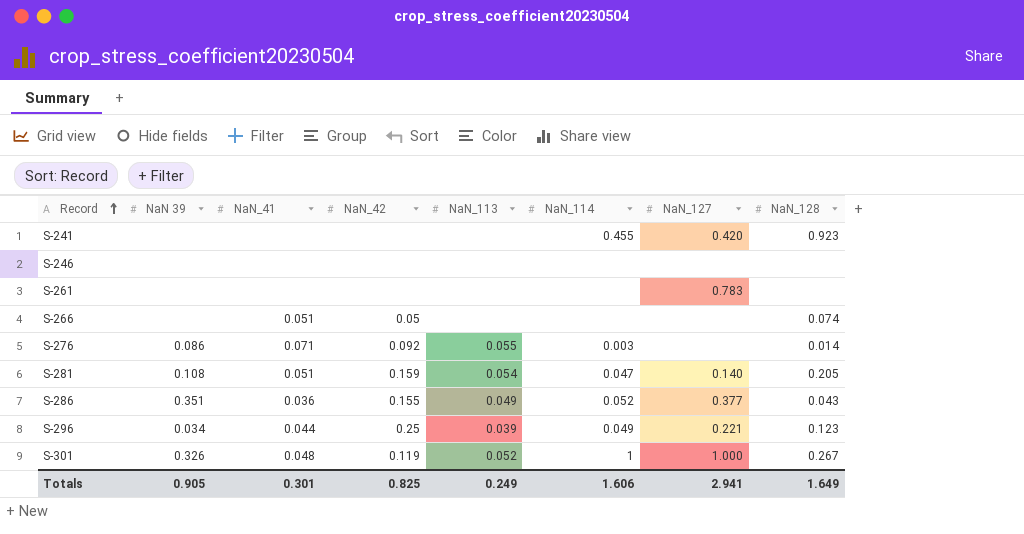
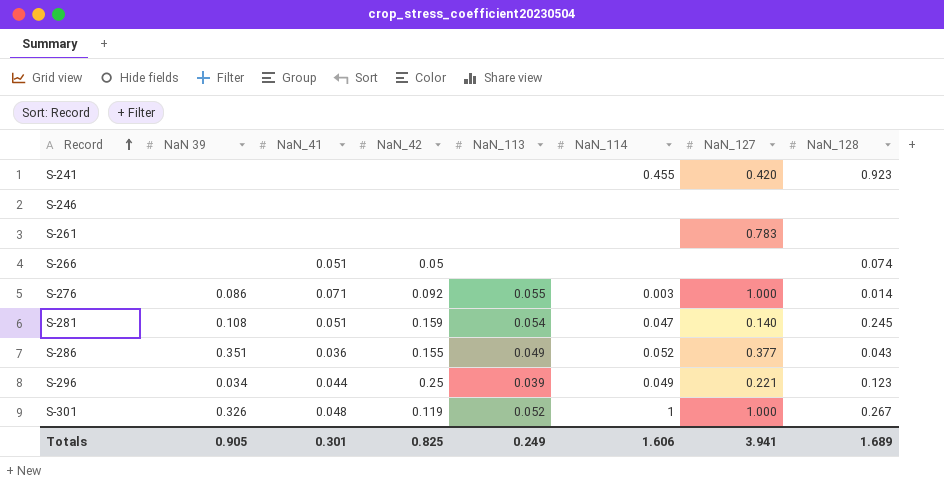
S-276 | NaN_127: none -> 1.000
S-281 | NaN_128: 0.205 -> 0.245
Totals | NaN_127: 2.941 -> 3.941
Totals | NaN_128: 1.649 -> 1.689

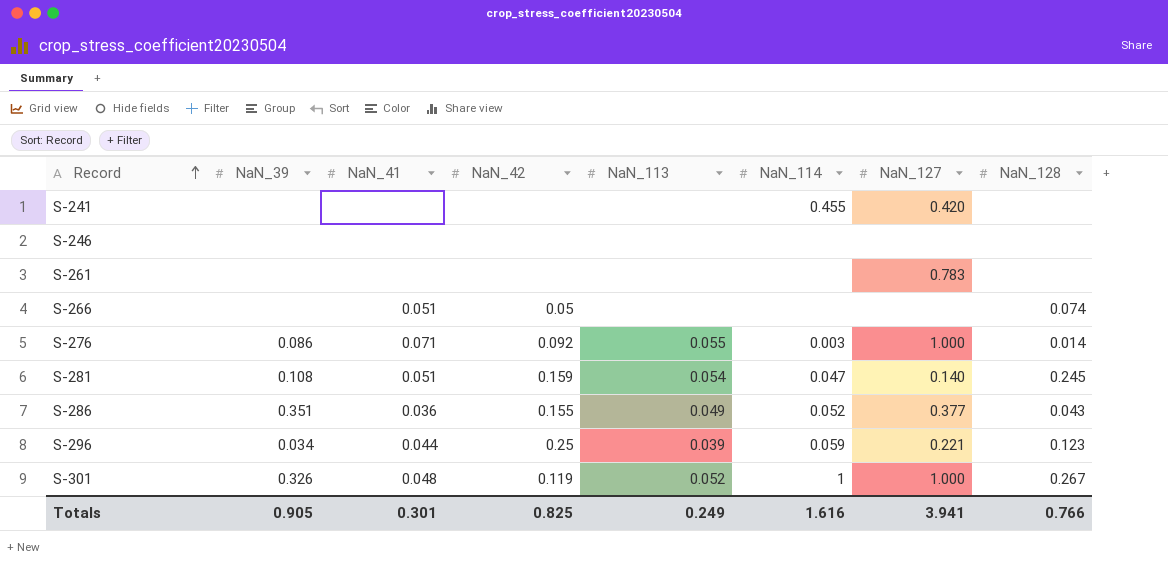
column name: NaN 39 -> NaN_39
S-241 | NaN_128: 0.923 -> none
S-296 | NaN_114: 0.049 -> 0.059
Totals | NaN_114: 1.606 -> 1.616
Totals | NaN_128: 1.689 -> 0.766

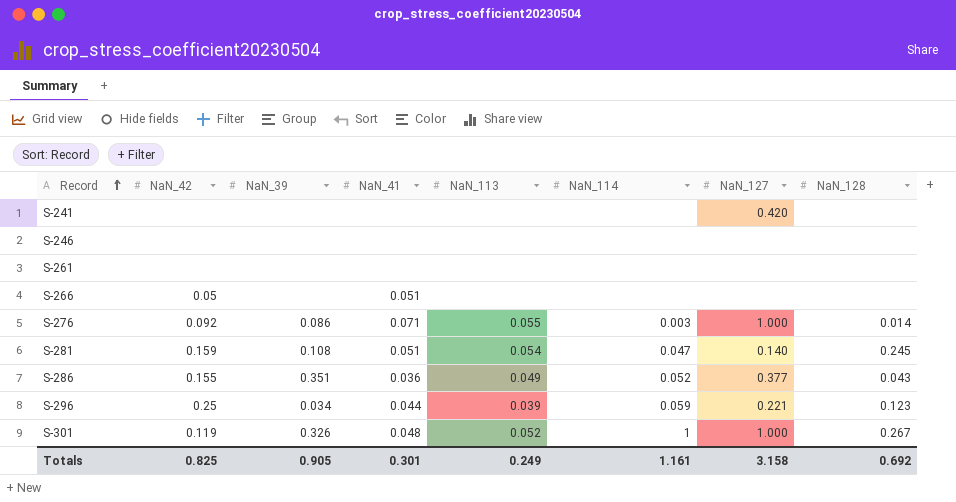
column NaN_42 | position: 4 -> 2
S-241 | NaN_114: 0.455 -> none
S-261 | NaN_127: 0.783 -> none
S-266 | NaN_128: 0.074 -> none
Totals | NaN_114: 1.616 -> 1.161
Totals | NaN_127: 3.941 -> 3.158
Totals | NaN_128: 0.766 -> 0.692

